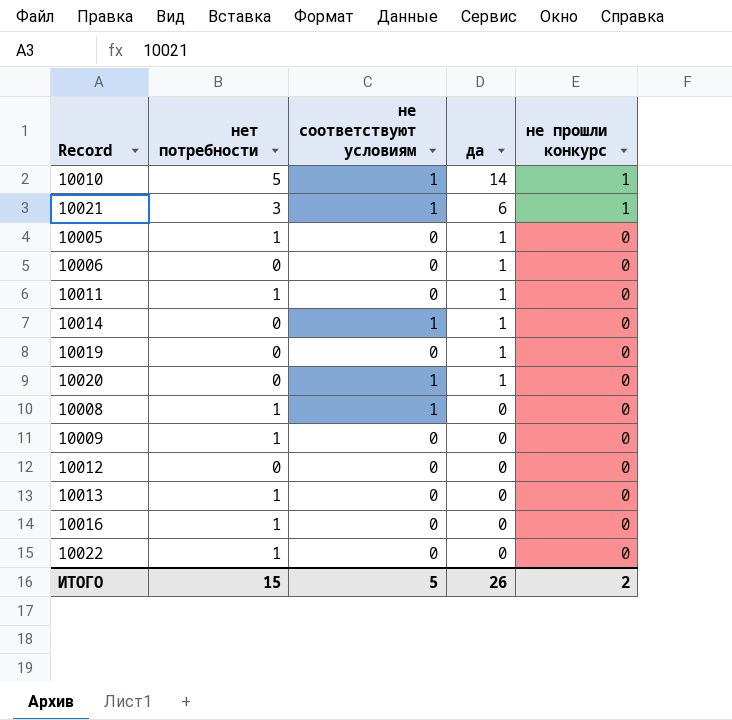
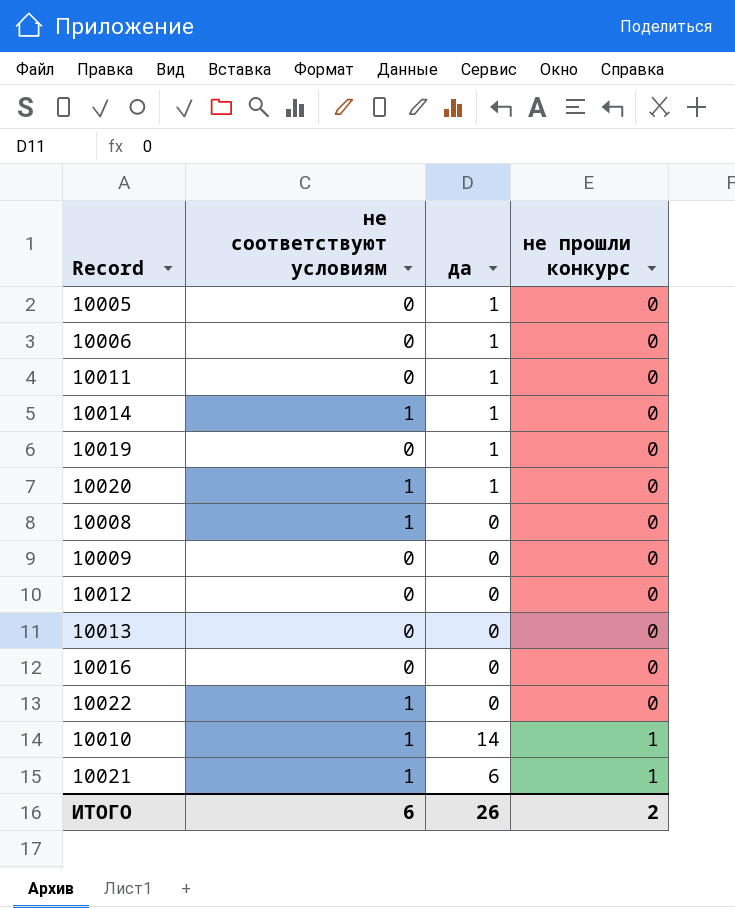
row order: да descending -> не прошли конкурс ascending
column нет потребности | position: 2 -> none
10022 | не соответствуют условиям: 0 -> 1
ИТОГО | не соответствуют условиям: 5 -> 6

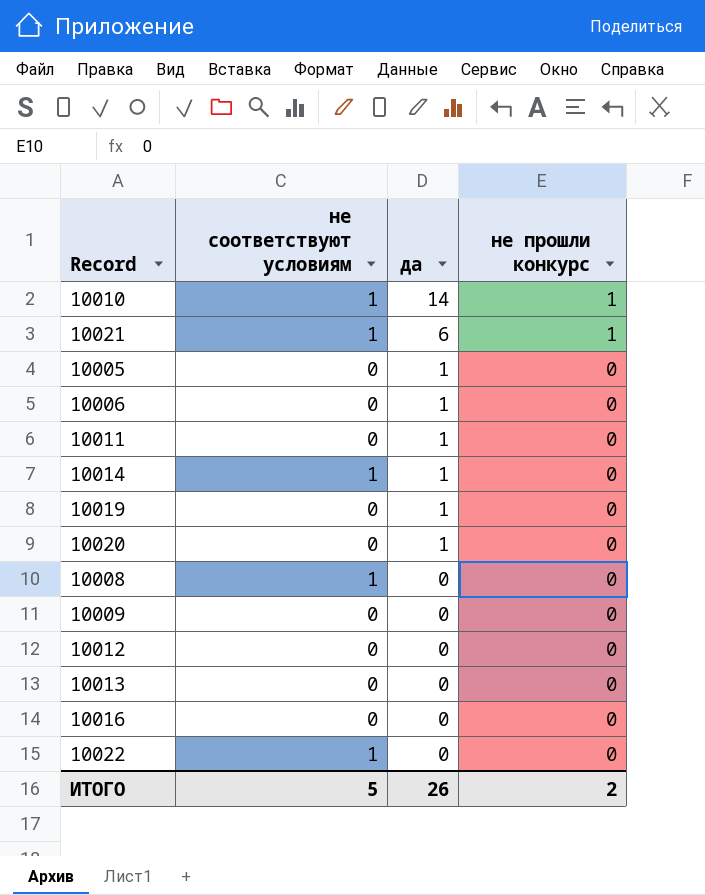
row order: не прошли конкурс ascending -> да descending
10020 | не соответствуют условиям: 1 -> 0
ИТОГО | не соответствуют условиям: 6 -> 5

